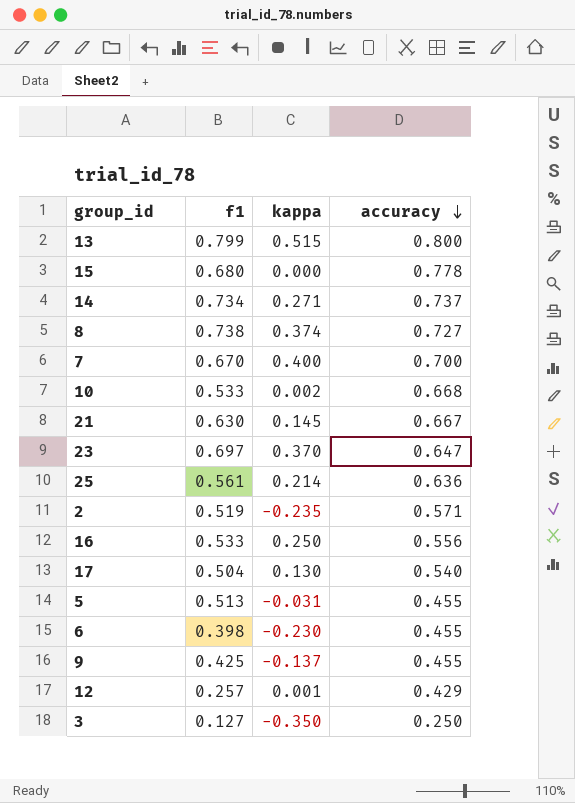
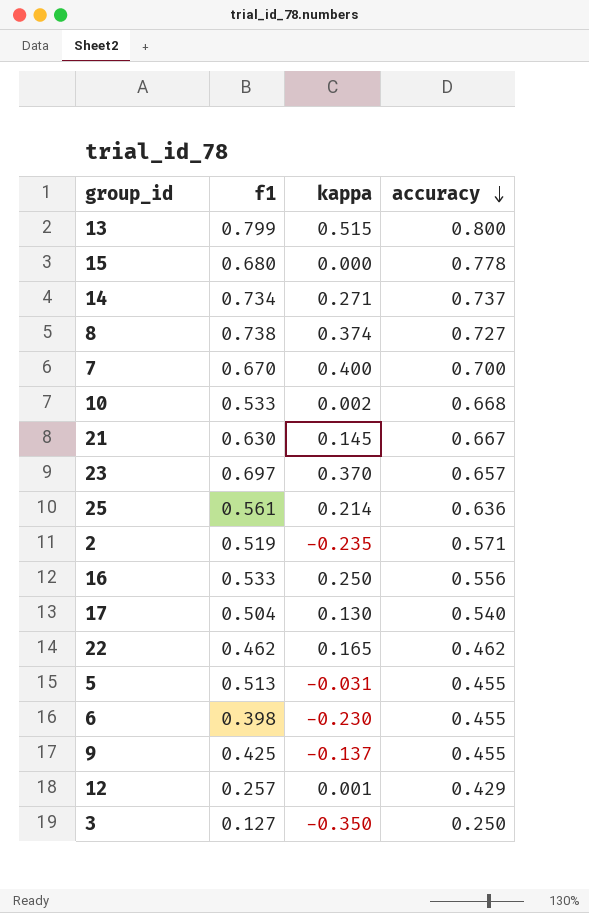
23 | accuracy: 0.647 -> 0.657
row 22: none -> 0.462 | 0.165 | 0.462

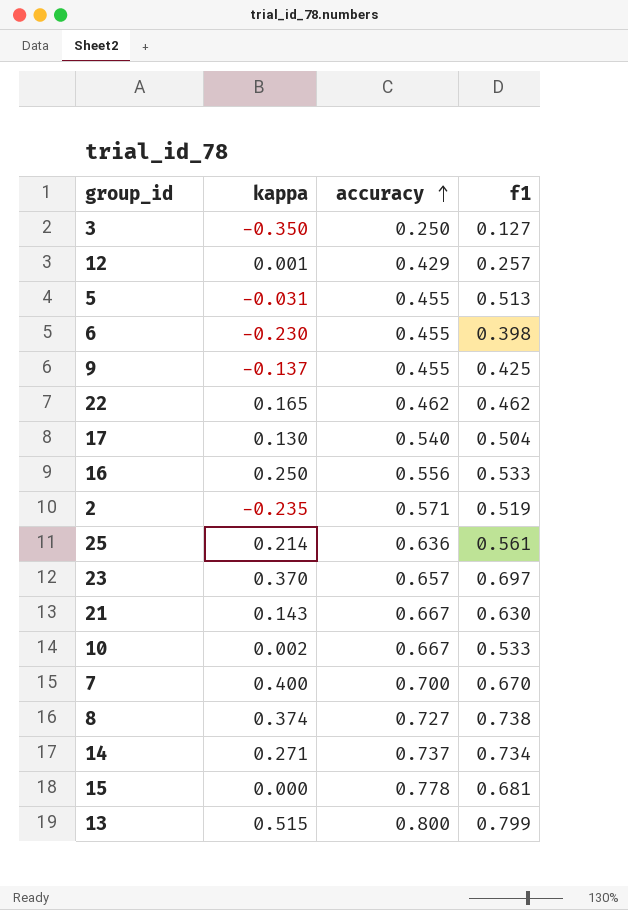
row order: accuracy descending -> accuracy ascending
column f1 | position: 2 -> 4
21 | kappa: 0.145 -> 0.143
10 | accuracy: 0.668 -> 0.667
15 | f1: 0.680 -> 0.681

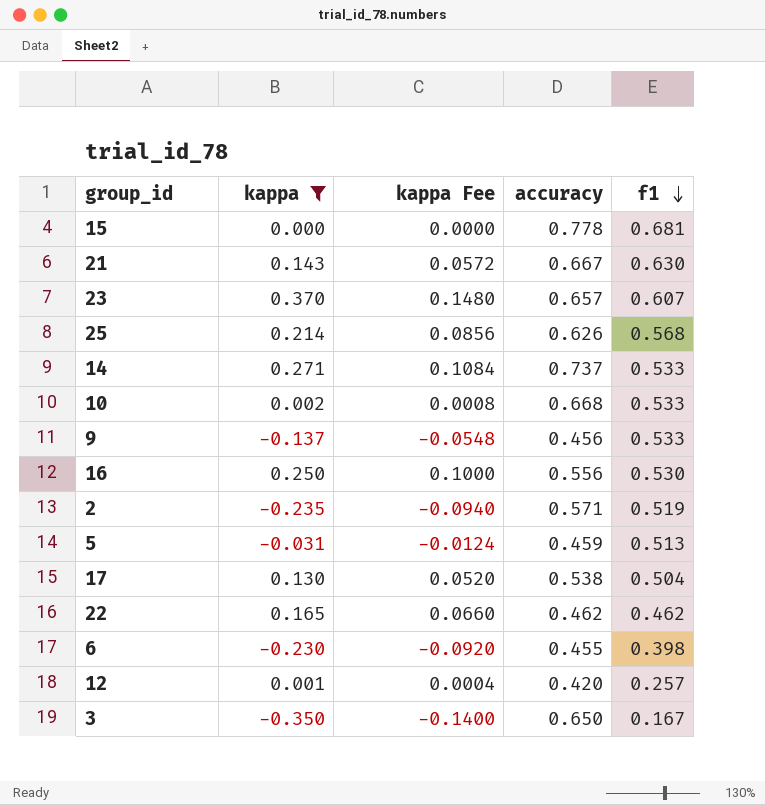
filter: none -> kappa <= 0.370
row order: accuracy ascending -> f1 descending
column kappa Fee | formula: none -> [kappa] * 0.4
23 | f1: 0.697 -> 0.607
25 | accuracy: 0.636 -> 0.626
25 | f1: 0.561 -> 0.568
14 | f1: 0.734 -> 0.533
10 | accuracy: 0.667 -> 0.668
9 | accuracy: 0.455 -> 0.456
9 | f1: 0.425 -> 0.533
16 | f1: 0.533 -> 0.530
5 | accuracy: 0.455 -> 0.459
17 | accuracy: 0.540 -> 0.538
12 | accuracy: 0.429 -> 0.420
3 | accuracy: 0.250 -> 0.650
3 | f1: 0.127 -> 0.167

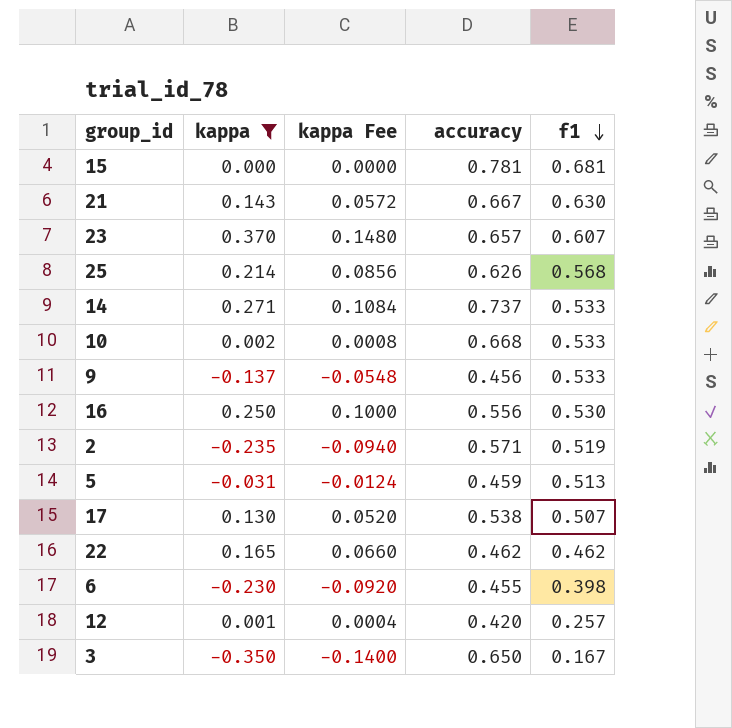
15 | accuracy: 0.778 -> 0.781
17 | f1: 0.504 -> 0.507

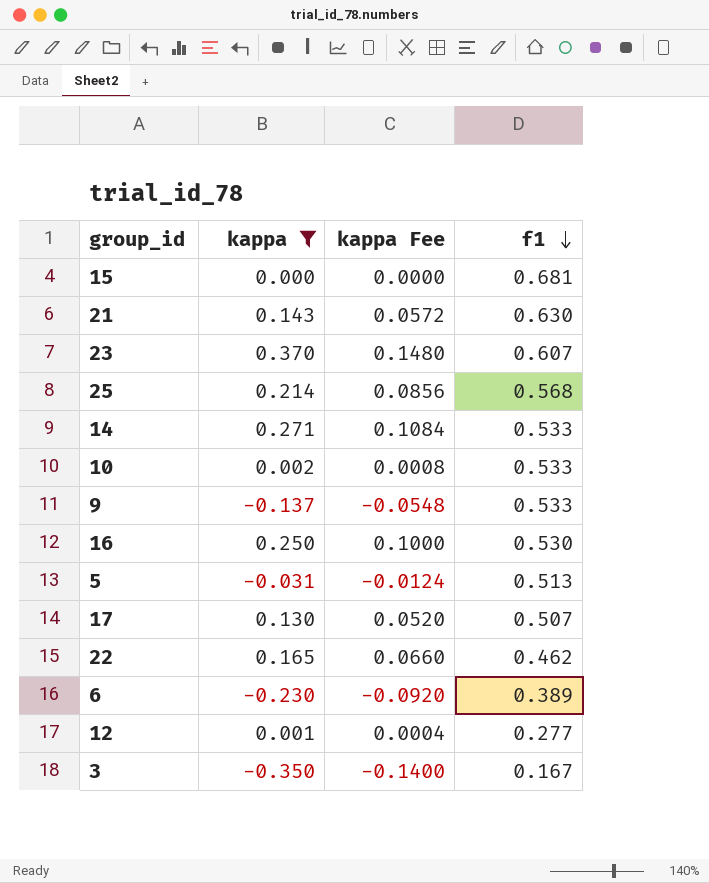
column accuracy | position: 4 -> none
row 2: -0.235 | -0.0940 | 0.571 | 0.519 -> none
6 | f1: 0.398 -> 0.389
12 | f1: 0.257 -> 0.277

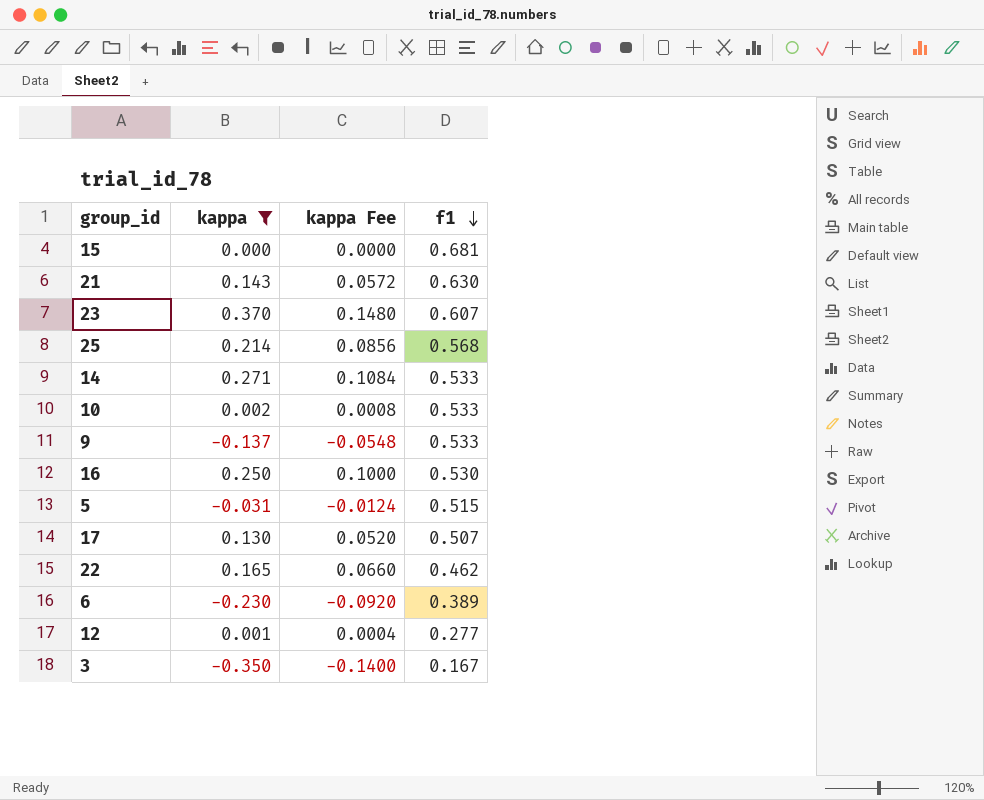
5 | f1: 0.513 -> 0.515

